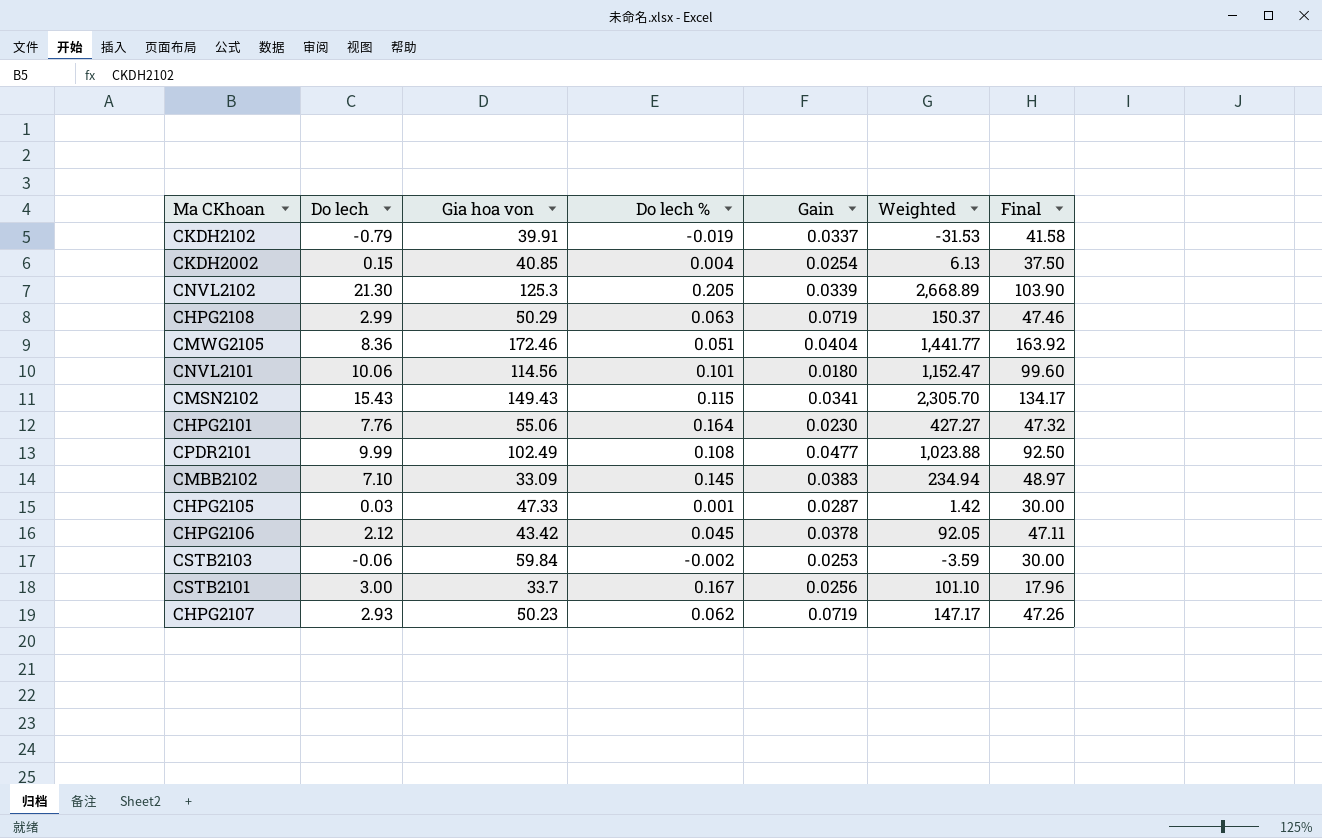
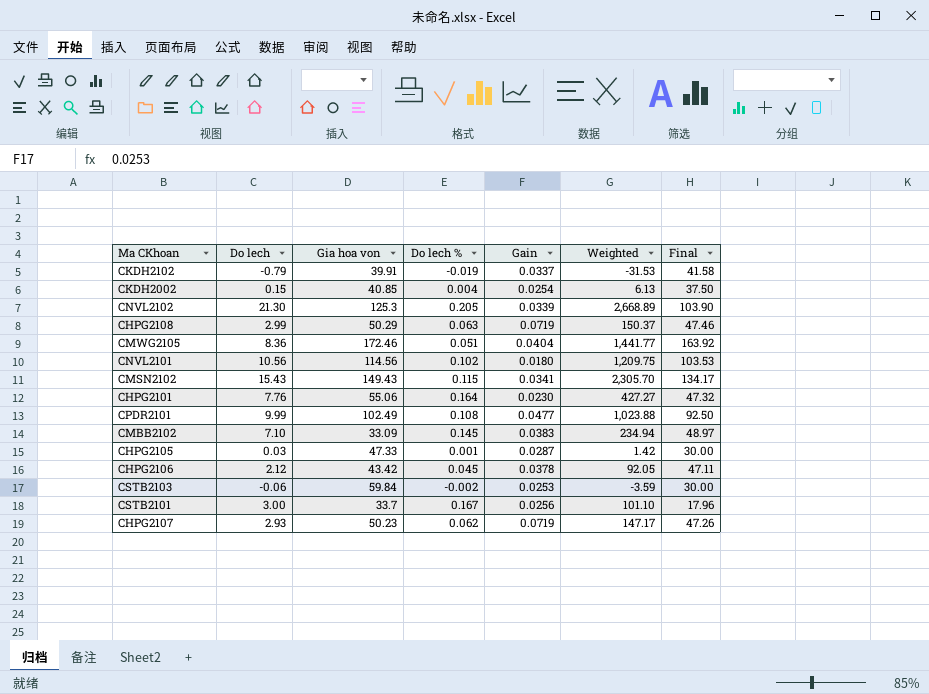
CNVL2101 | Do lech: 10.06 -> 10.56
CNVL2101 | Do lech %: 0.101 -> 0.102
CNVL2101 | Weighted: 1,152.47 -> 1,209.75
CNVL2101 | Final: 99.60 -> 103.53

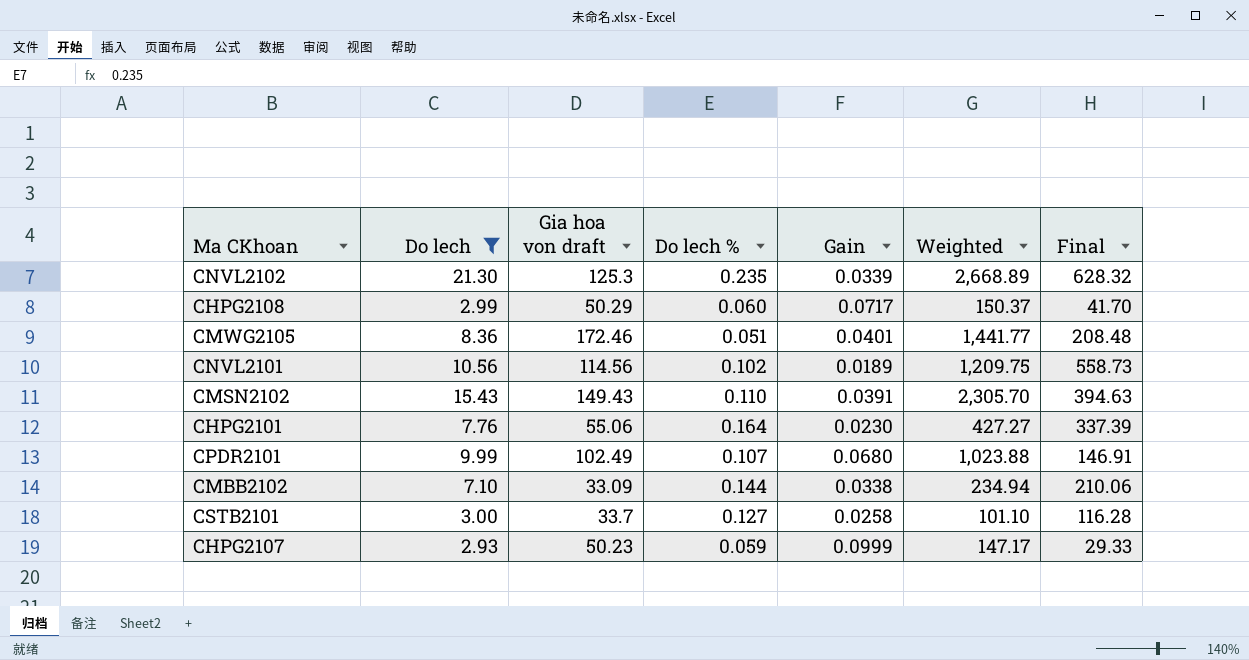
filter: none -> Do lech >= 2.93
column name: Gia hoa von -> Gia hoa von draft
column Final | formula: [Do lech] / [Do lech %] -> [Do lech] / [Gain]
CNVL2102 | Do lech %: 0.205 -> 0.235
CHPG2108 | Do lech %: 0.063 -> 0.060
CHPG2108 | Gain: 0.0719 -> 0.0717
CMWG2105 | Gain: 0.0404 -> 0.0401
CNVL2101 | Gain: 0.0180 -> 0.0189
CMSN2102 | Do lech %: 0.115 -> 0.110
CMSN2102 | Gain: 0.0341 -> 0.0391
CPDR2101 | Do lech %: 0.108 -> 0.107
CPDR2101 | Gain: 0.0477 -> 0.0680
CMBB2102 | Do lech %: 0.145 -> 0.144
CMBB2102 | Gain: 0.0383 -> 0.0338
CSTB2101 | Do lech %: 0.167 -> 0.127
CSTB2101 | Gain: 0.0256 -> 0.0258
CHPG2107 | Do lech %: 0.062 -> 0.059
CHPG2107 | Gain: 0.0719 -> 0.0999

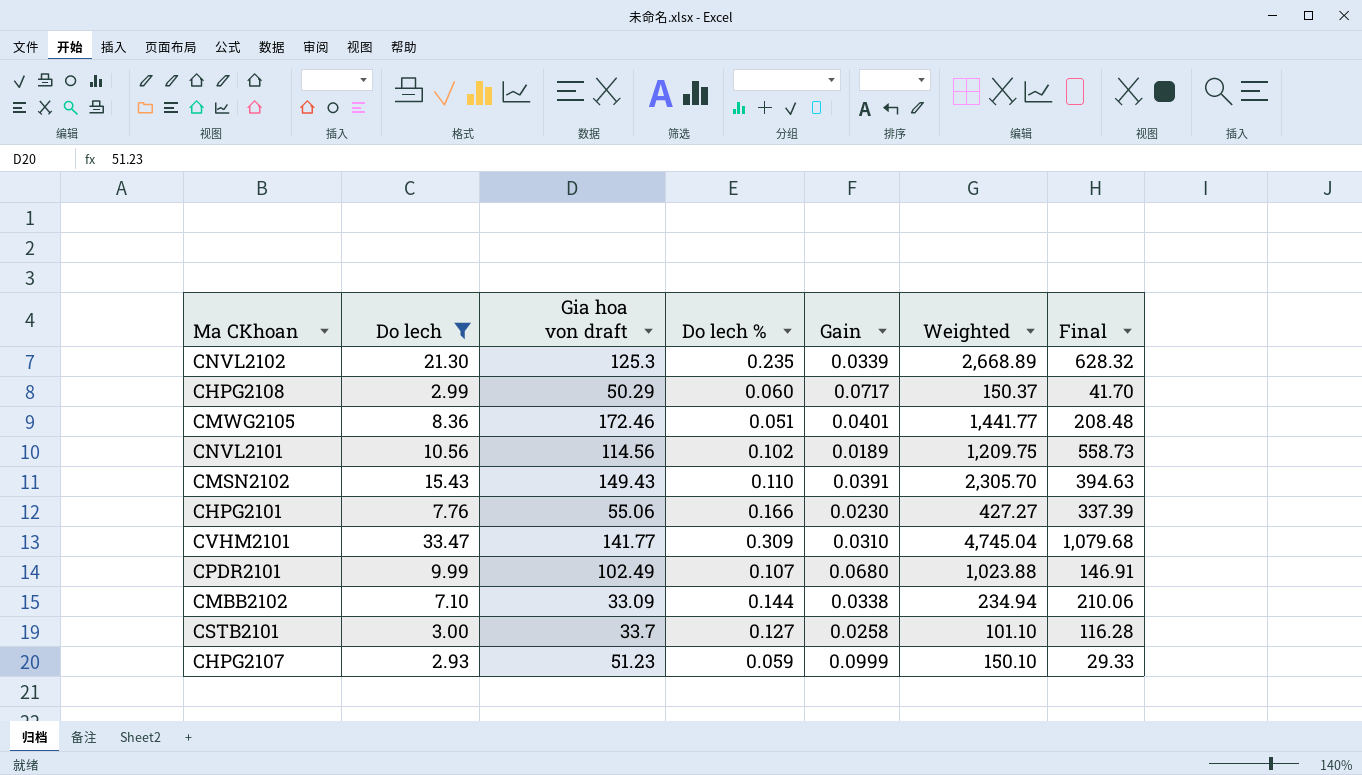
CHPG2101 | Do lech %: 0.164 -> 0.166
row CVHM2101: none -> 33.47 | 141.77 | 0.309 | 0.0310 | 4,745.04 | 1,079.68
CHPG2107 | Gia hoa von draft: 50.23 -> 51.23
CHPG2107 | Weighted: 147.17 -> 150.10

